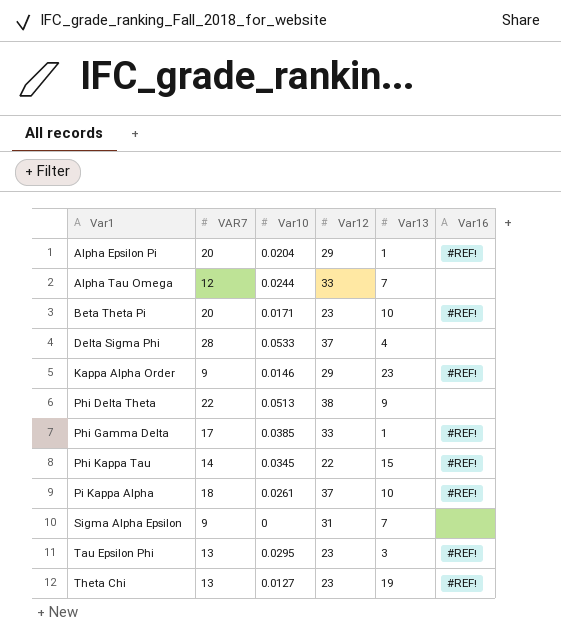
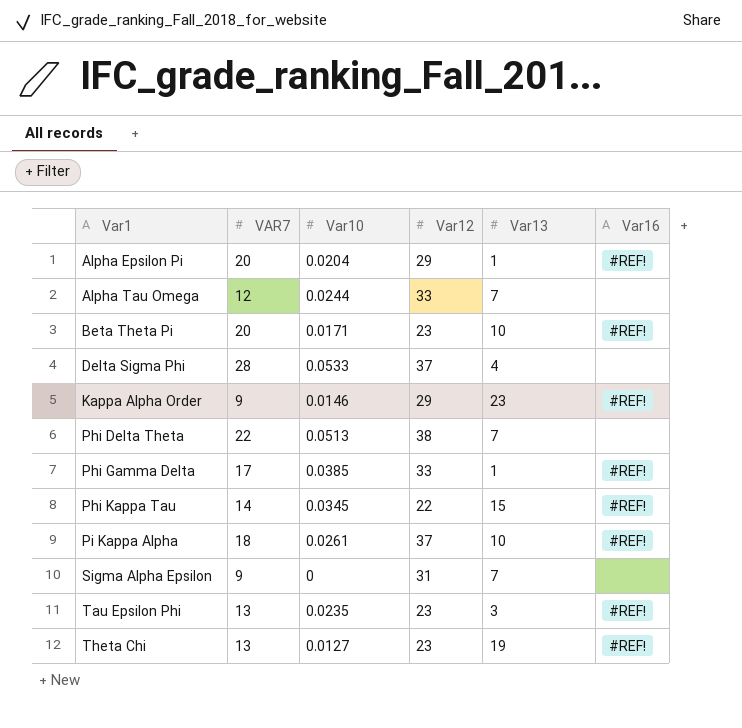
Phi Delta Theta | Var13: 9 -> 7
Tau Epsilon Phi | Var10: 0.0295 -> 0.0235

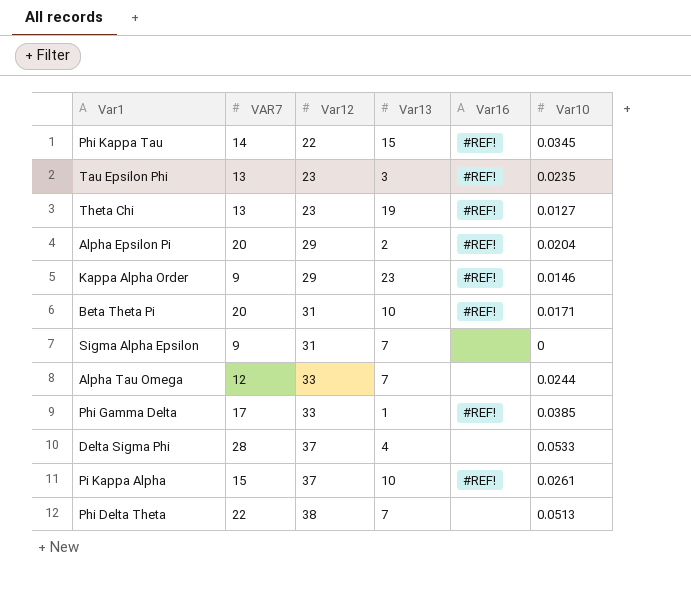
row order: Var1 ascending -> Var12 ascending
column Var10 | position: 3 -> 6
Alpha Epsilon Pi | Var13: 1 -> 2
Beta Theta Pi | Var12: 23 -> 31
Pi Kappa Alpha | VAR7: 18 -> 15

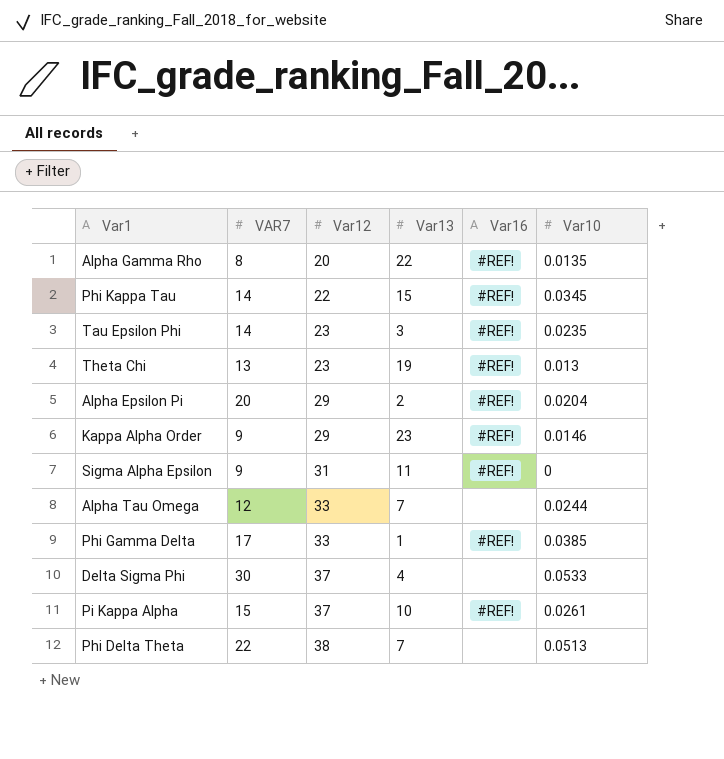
row Beta Theta Pi: 20 | 31 | 10 | #REF! | 0.0171 -> none
row Alpha Gamma Rho: none -> 8 | 20 | 22 | #REF! | 0.0135
Tau Epsilon Phi | VAR7: 13 -> 14
Theta Chi | Var10: 0.0127 -> 0.013
Sigma Alpha Epsilon | Var13: 7 -> 11
Sigma Alpha Epsilon | Var16: none -> #REF!
Delta Sigma Phi | VAR7: 28 -> 30

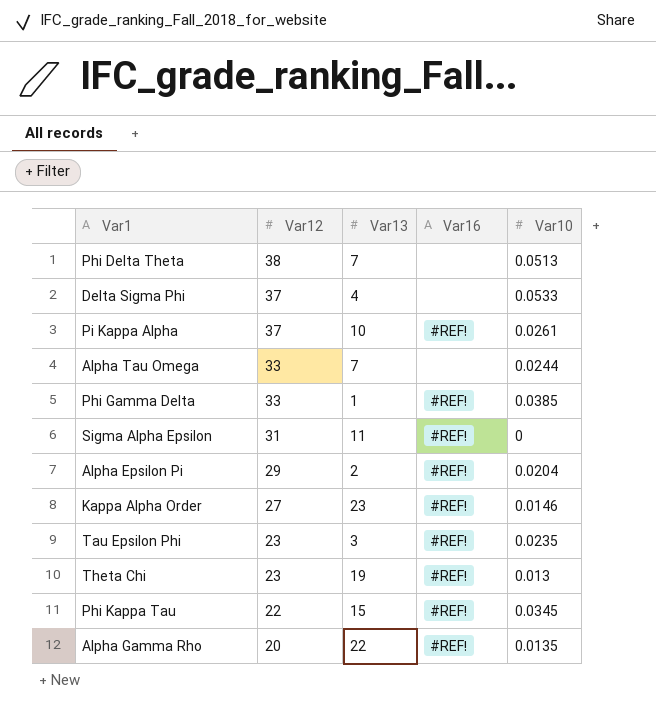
row order: Var12 ascending -> Var12 descending
column VAR7 | position: 2 -> none
Kappa Alpha Order | Var12: 29 -> 27

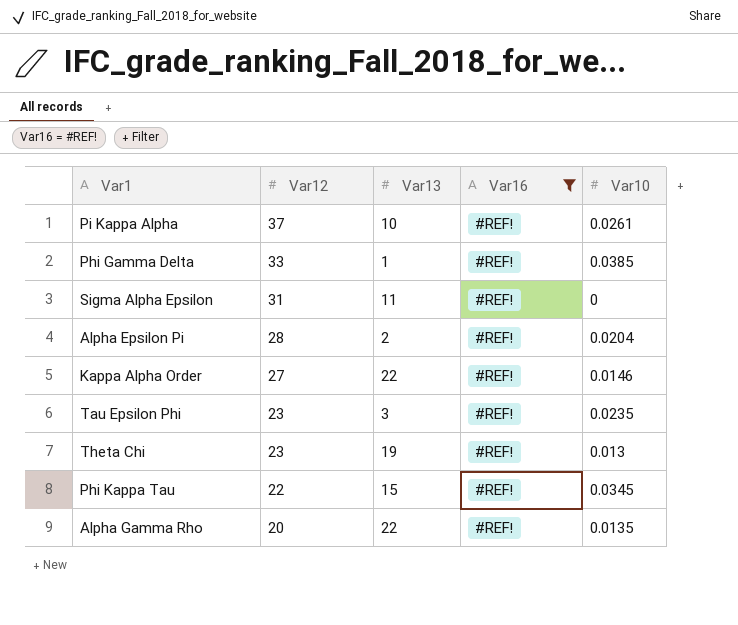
filter: none -> Var16 = #REF!
Alpha Epsilon Pi | Var12: 29 -> 28
Kappa Alpha Order | Var13: 23 -> 22

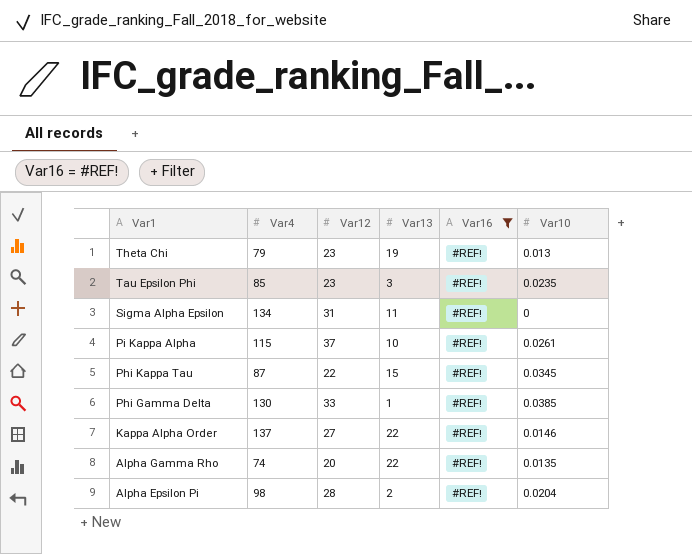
row order: Var12 descending -> Var1 descending
column Var4 | position: none -> 2

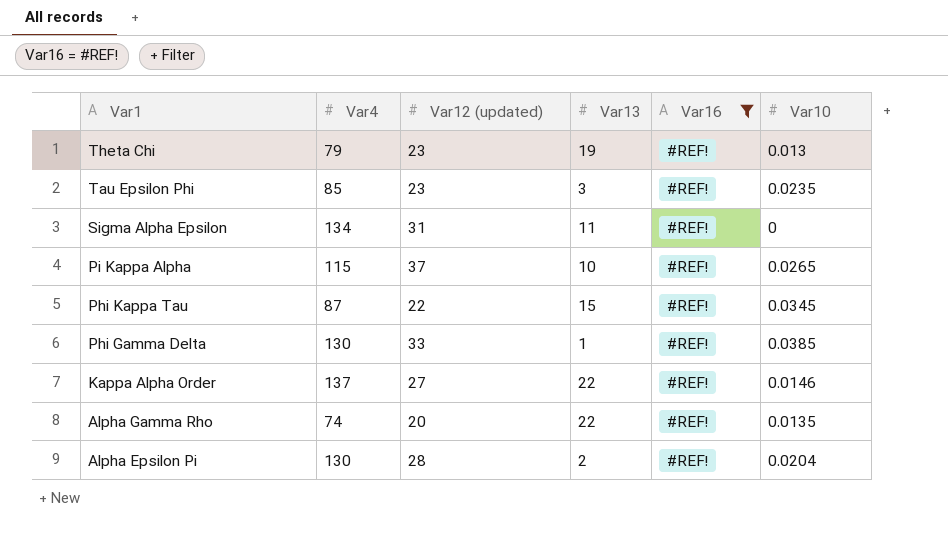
column name: Var12 -> Var12 (updated)
Pi Kappa Alpha | Var10: 0.0261 -> 0.0265
Alpha Epsilon Pi | Var4: 98 -> 130

